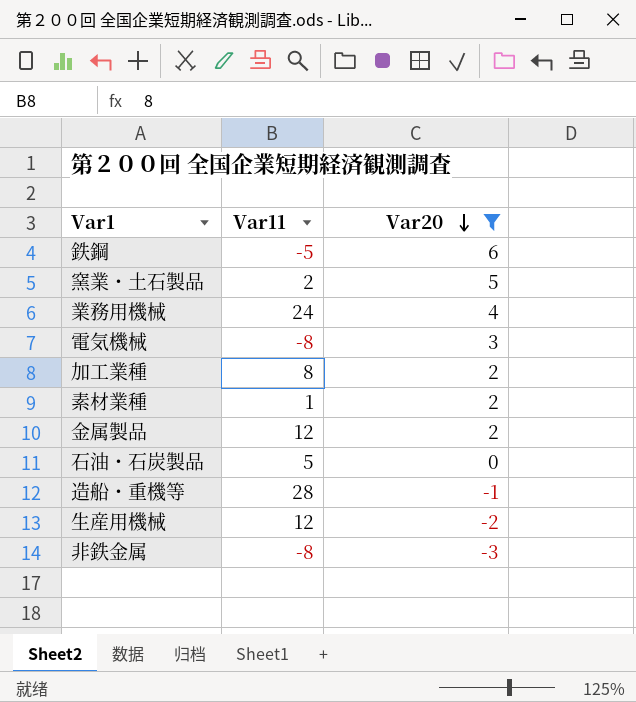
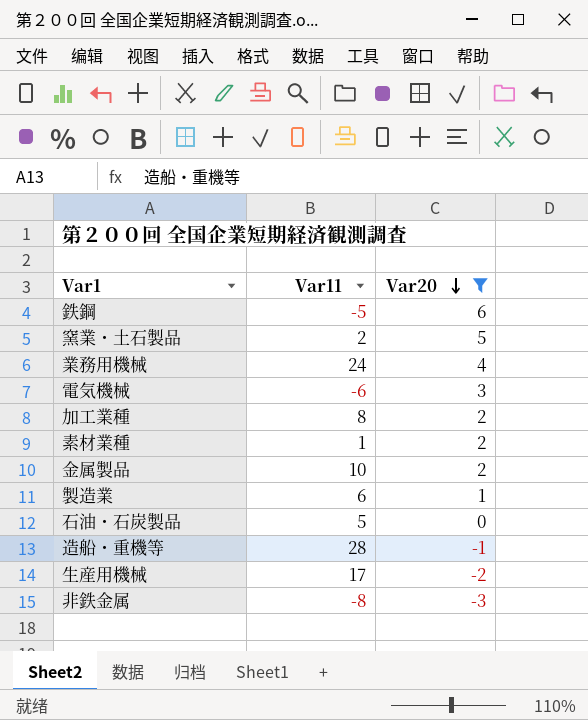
電気機械 | Var11: -8 -> -6
金属製品 | Var11: 12 -> 10
row 製造業: none -> 6 | 1
生産用機械 | Var11: 12 -> 17

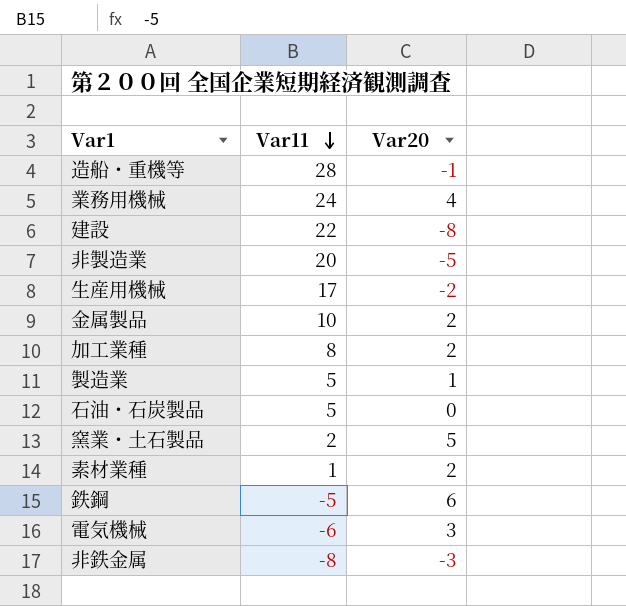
filter: Var20 >= -3 -> none
row order: Var20 descending -> Var11 descending
製造業 | Var11: 6 -> 5

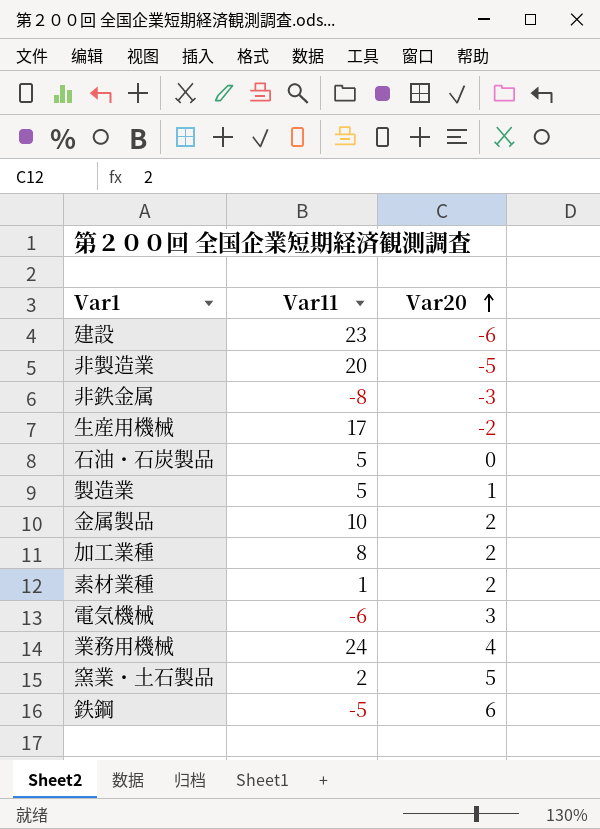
row order: Var11 descending -> Var20 ascending
row 造船・重機等: 28 | -1 -> none
建設 | Var11: 22 -> 23
建設 | Var20: -8 -> -6

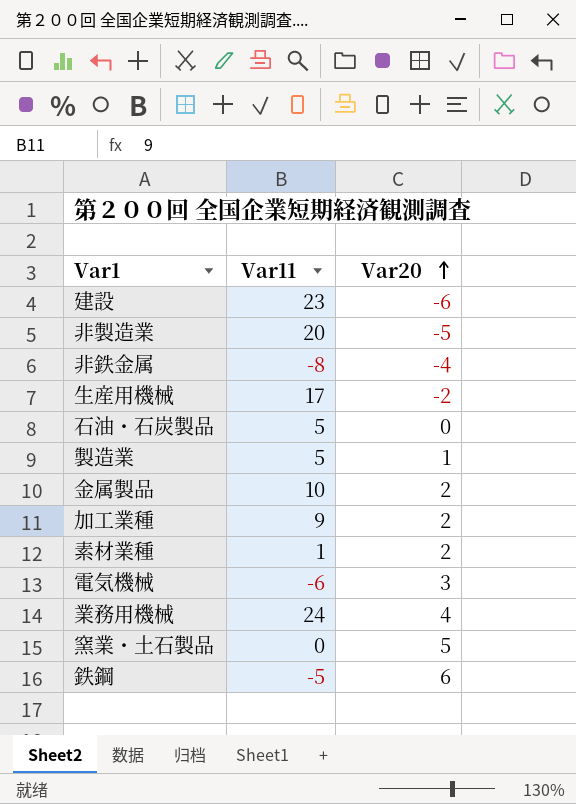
非鉄金属 | Var20: -3 -> -4
加工業種 | Var11: 8 -> 9
窯業・土石製品 | Var11: 2 -> 0

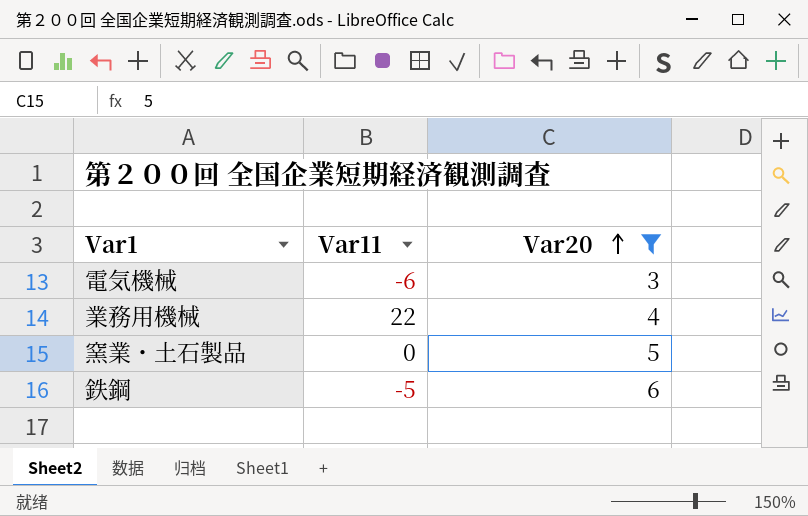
filter: none -> Var20 >= 3
業務用機械 | Var11: 24 -> 22

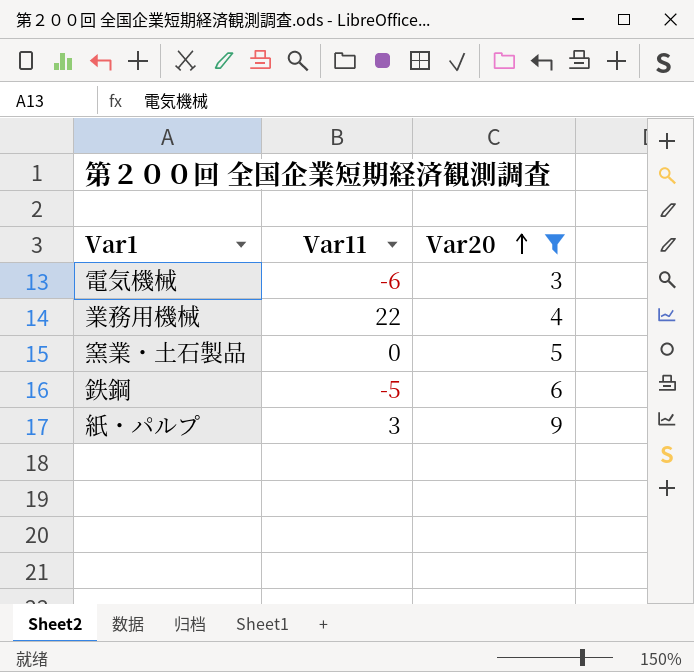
row 紙・パルプ: none -> 3 | 9

